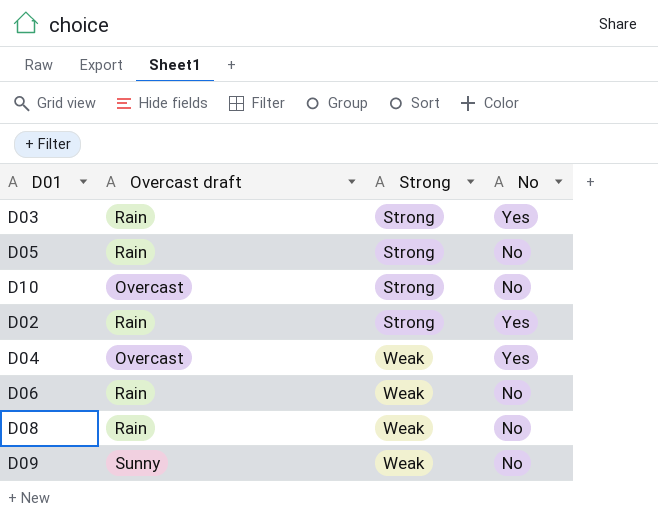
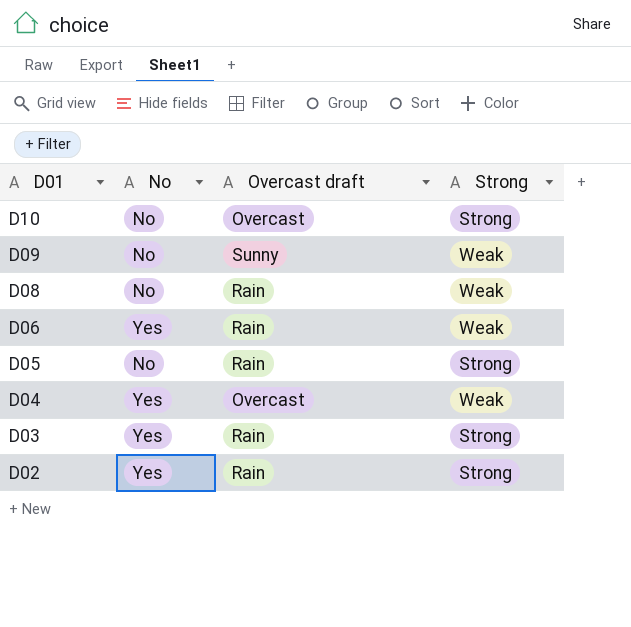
row order: Strong ascending -> D01 descending
column No | position: 4 -> 2
D06 | No: No -> Yes

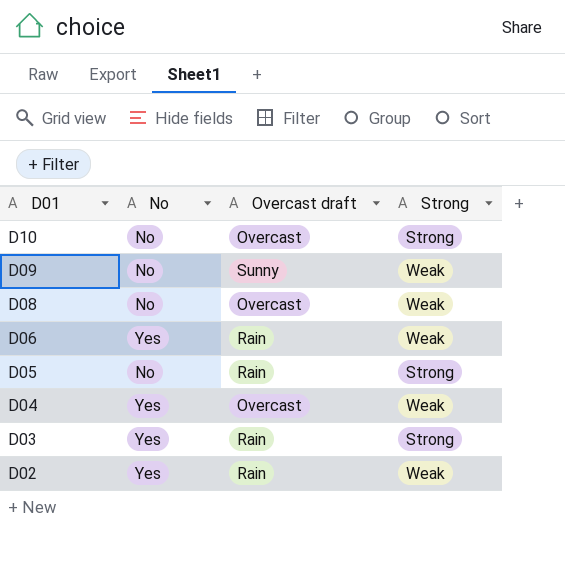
D08 | Overcast draft: Rain -> Overcast
D02 | Strong: Strong -> Weak

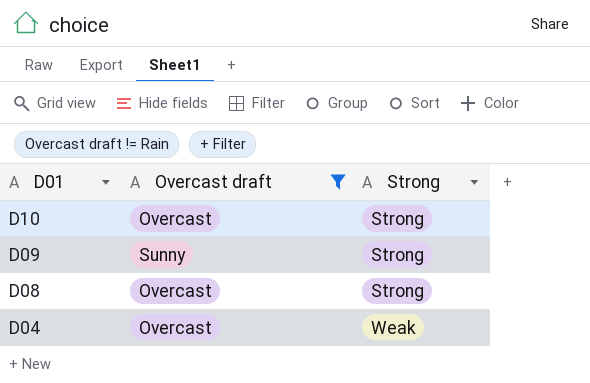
filter: none -> Overcast draft != Rain
column No | position: 2 -> none
D09 | Strong: Weak -> Strong
D08 | Strong: Weak -> Strong

